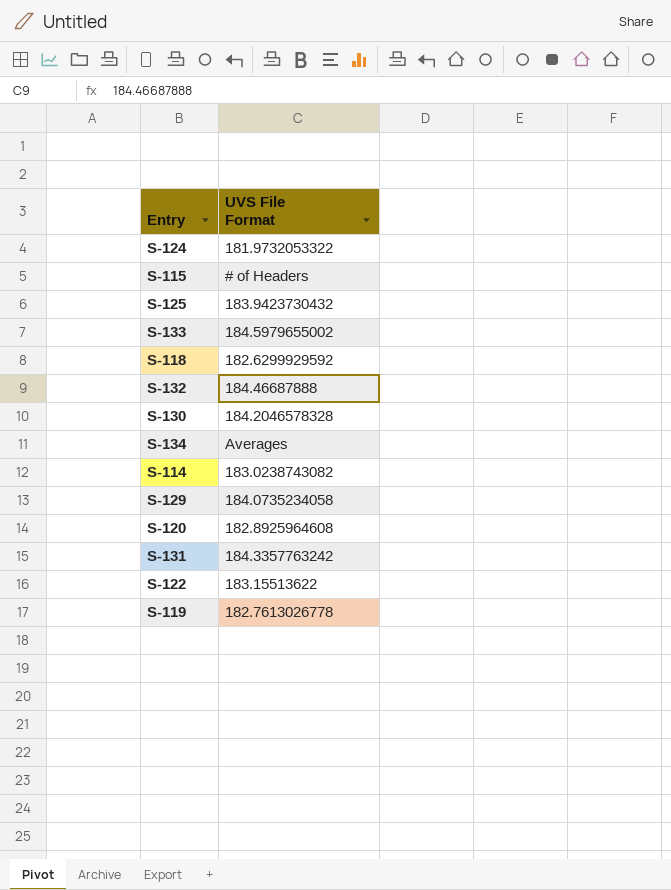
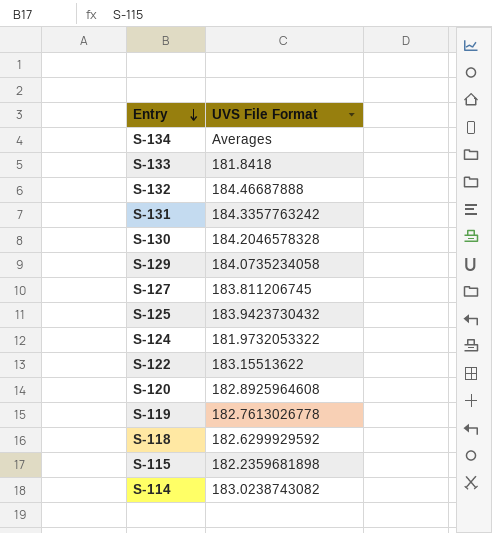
row order: none -> Entry descending
S-133 | UVS File Format: 184.5979655002 -> 181.8418
row S-127: none -> 183.811206745
S-115 | UVS File Format: # of Headers -> 182.2359681898

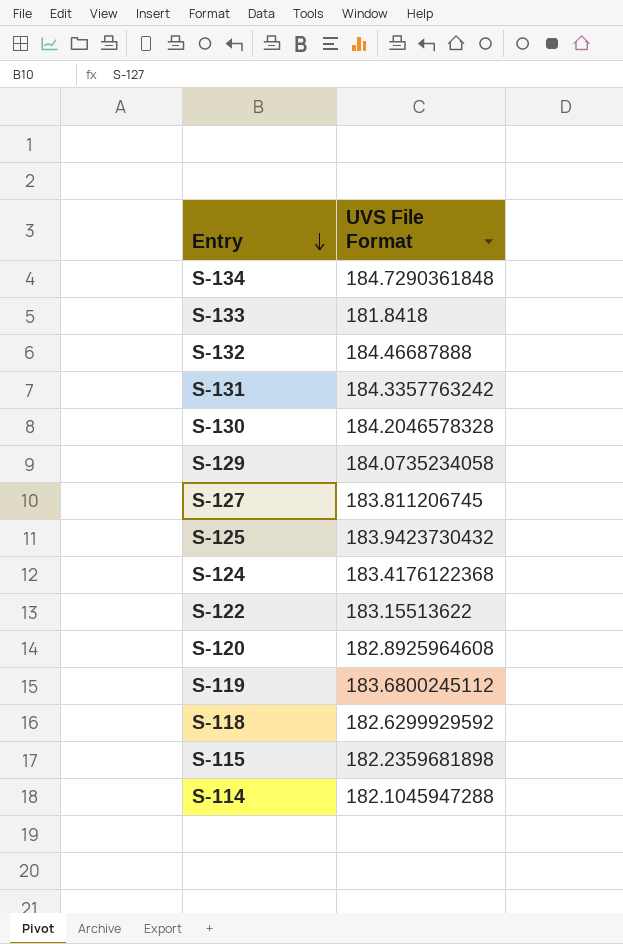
S-134 | UVS File Format: Averages -> 184.7290361848
S-124 | UVS File Format: 181.9732053322 -> 183.4176122368
S-119 | UVS File Format: 182.7613026778 -> 183.6800245112
S-114 | UVS File Format: 183.0238743082 -> 182.1045947288

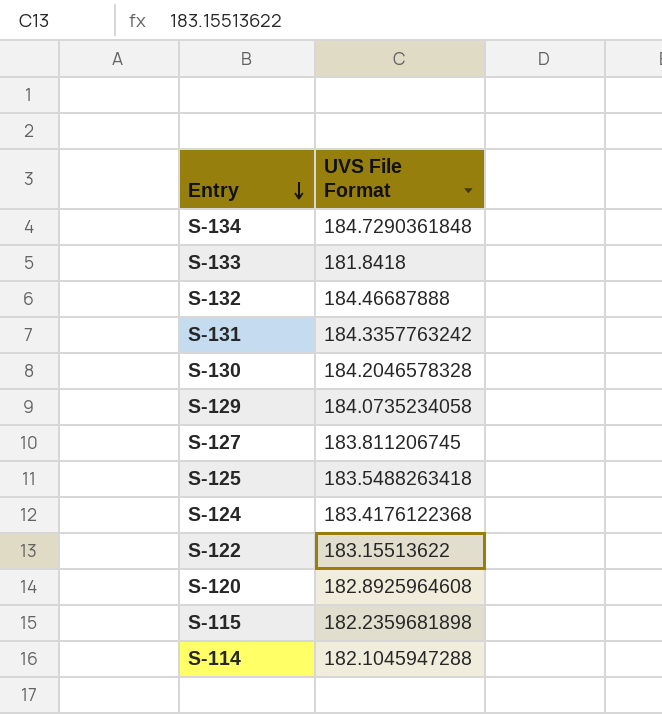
row S-119: 183.6800245112 -> none
row S-118: 182.6299929592 -> none
S-125 | UVS File Format: 183.9423730432 -> 183.5488263418

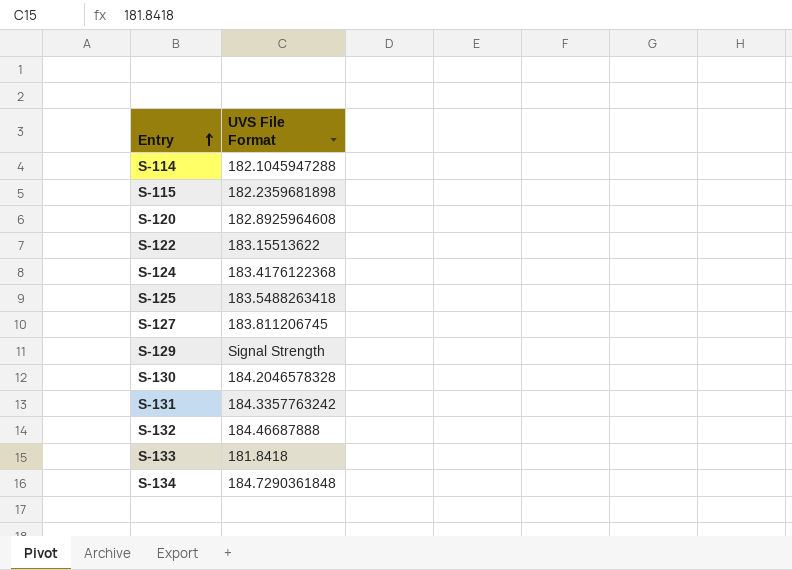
row order: Entry descending -> Entry ascending
S-129 | UVS File Format: 184.0735234058 -> Signal Strength

